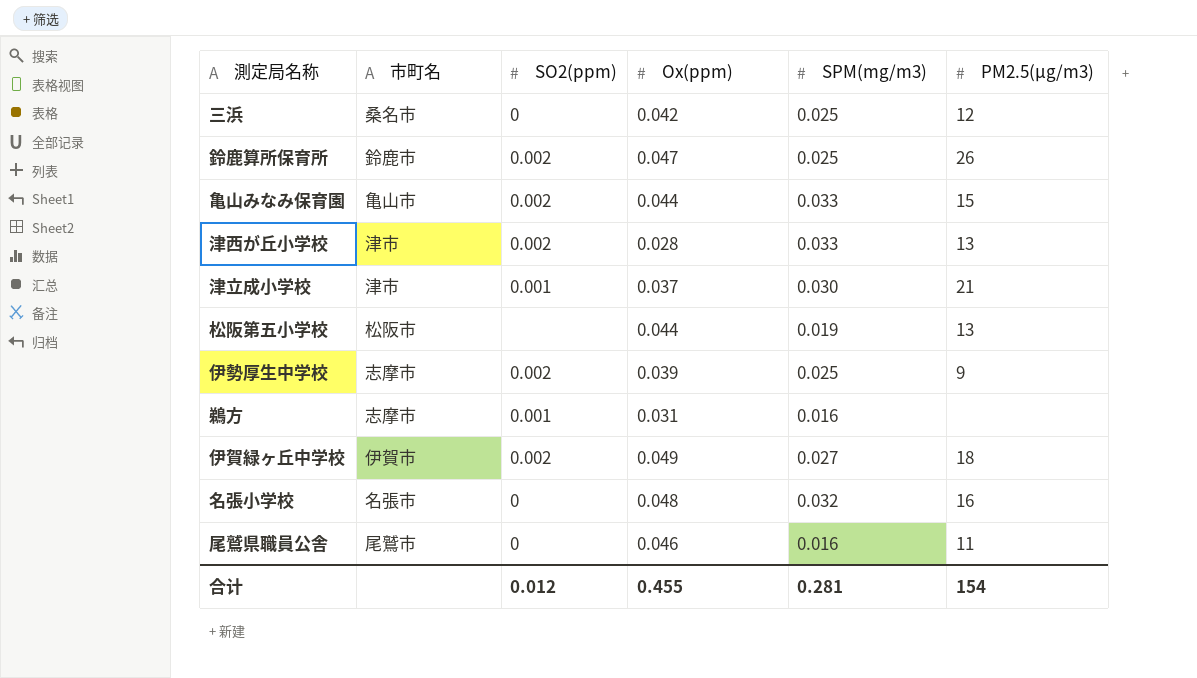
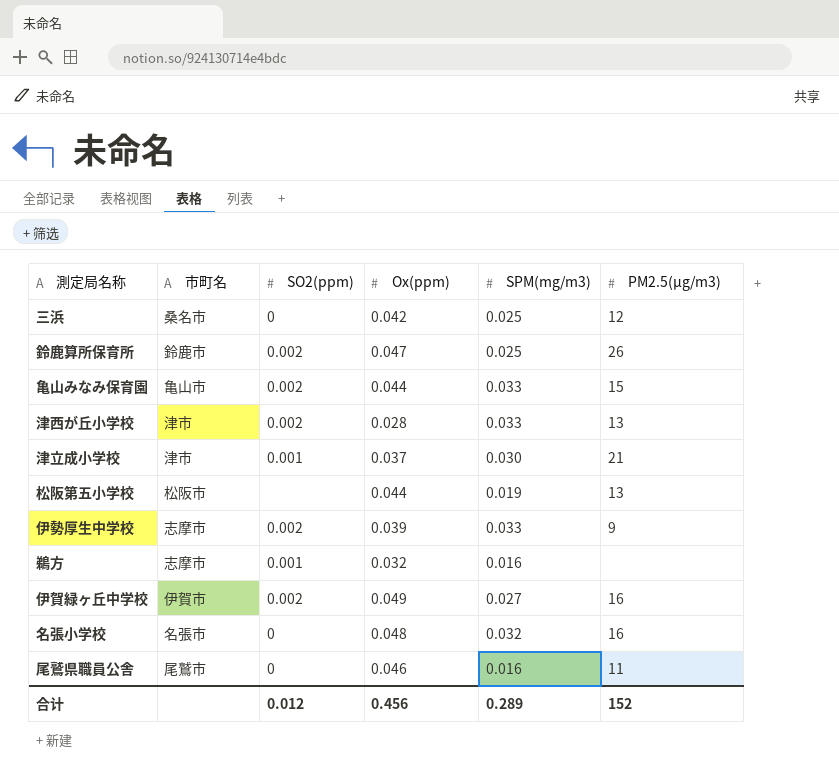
伊勢厚生中学校 | SPM(mg/m3): 0.025 -> 0.033
鵜方 | Ox(ppm): 0.031 -> 0.032
伊賀緑ヶ丘中学校 | PM2.5(μg/m3): 18 -> 16
合计 | Ox(ppm): 0.455 -> 0.456
合计 | SPM(mg/m3): 0.281 -> 0.289
合计 | PM2.5(μg/m3): 154 -> 152

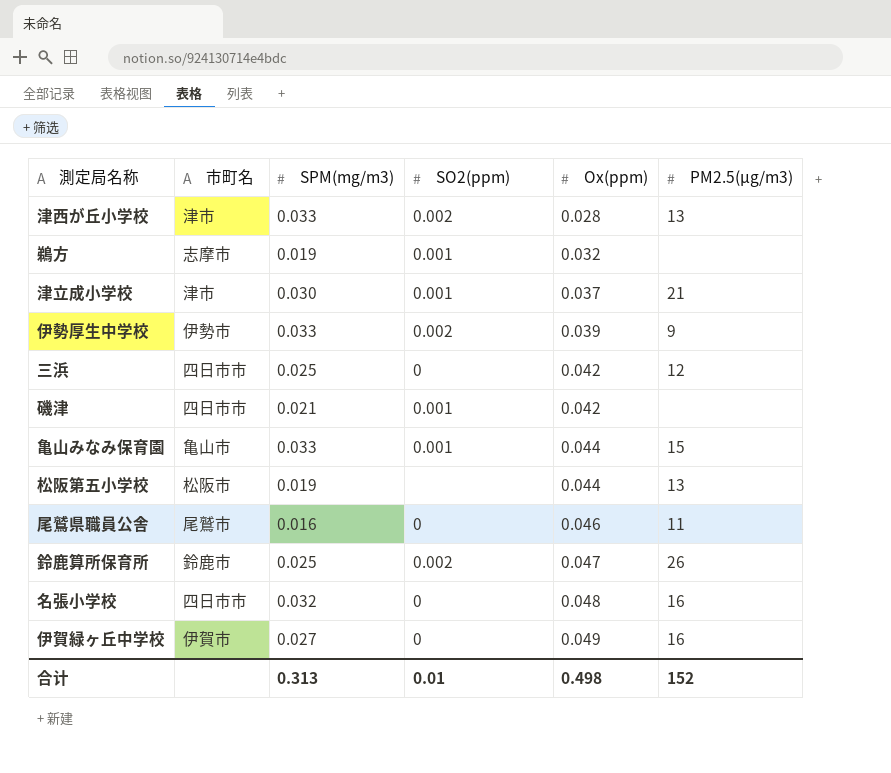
row order: none -> Ox(ppm) ascending
column SPM(mg/m3) | position: 5 -> 3
鵜方 | SPM(mg/m3): 0.016 -> 0.019
伊勢厚生中学校 | 市町名: 志摩市 -> 伊勢市
三浜 | 市町名: 桑名市 -> 四日市市
row 磯津: none -> 四日市市 | 0.021 | 0.001 | 0.042 | none
亀山みなみ保育園 | SO2(ppm): 0.002 -> 0.001
名張小学校 | 市町名: 名張市 -> 四日市市
伊賀緑ヶ丘中学校 | SO2(ppm): 0.002 -> 0
合计 | SPM(mg/m3): 0.289 -> 0.313
合计 | SO2(ppm): 0.012 -> 0.01
合计 | Ox(ppm): 0.456 -> 0.498

